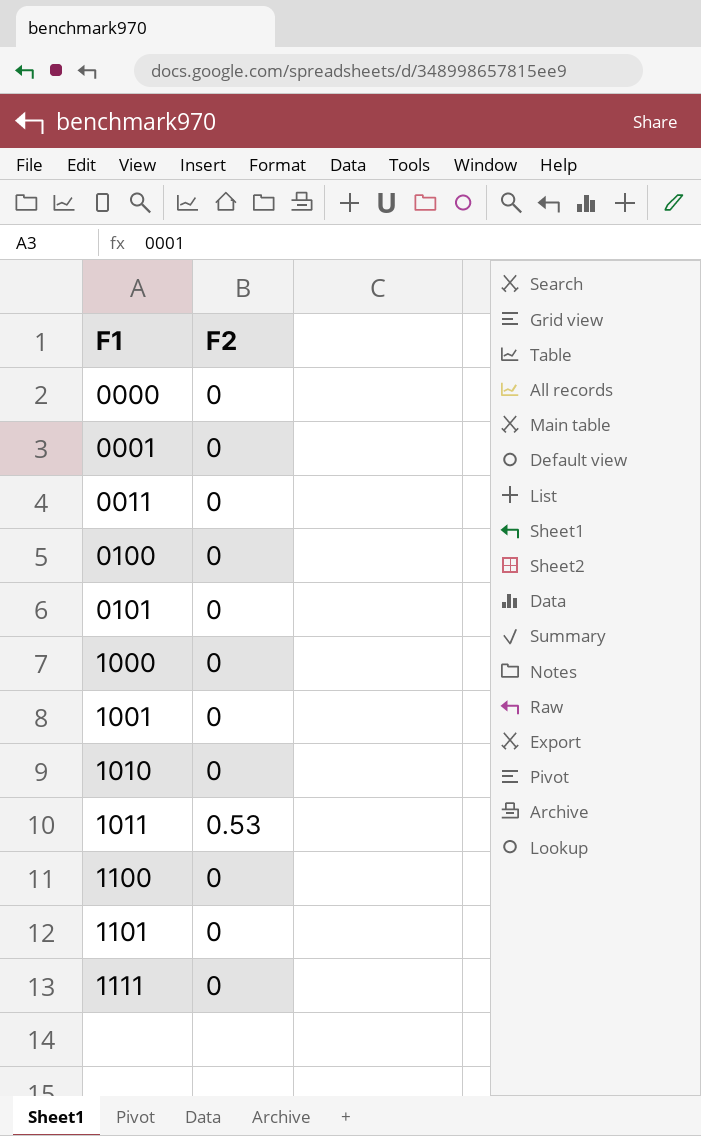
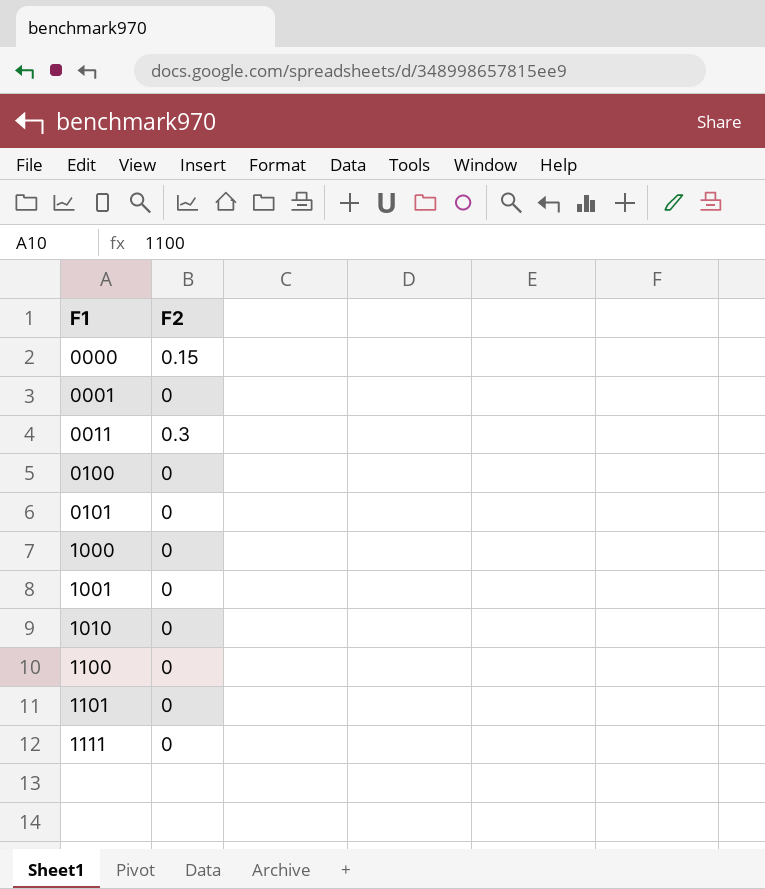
row 1011: 0.53 -> none
0000 | F2: 0 -> 0.15
0011 | F2: 0 -> 0.3

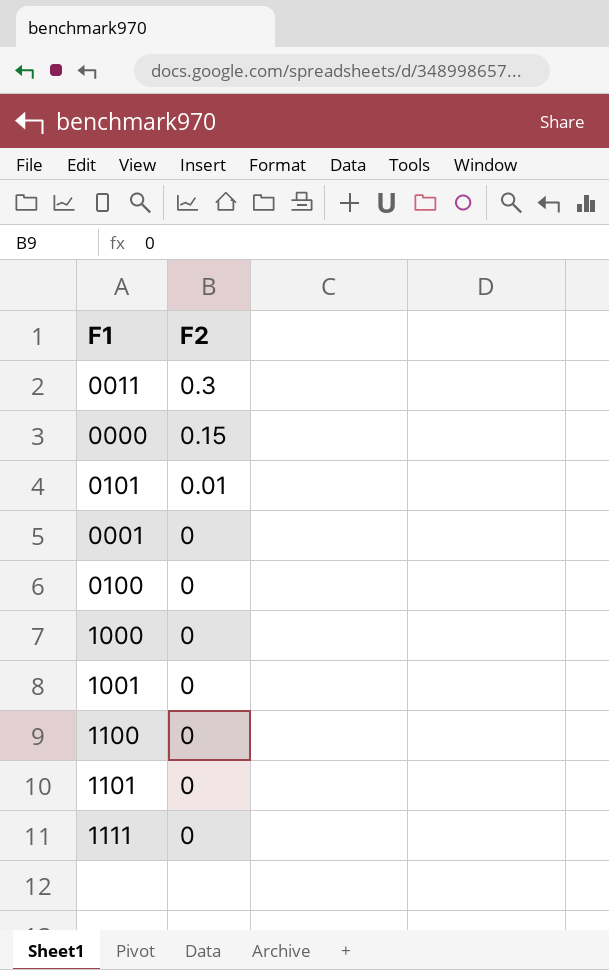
row order: F1 ascending -> F2 descending
row 1010: 0 -> none
0101 | F2: 0 -> 0.01

